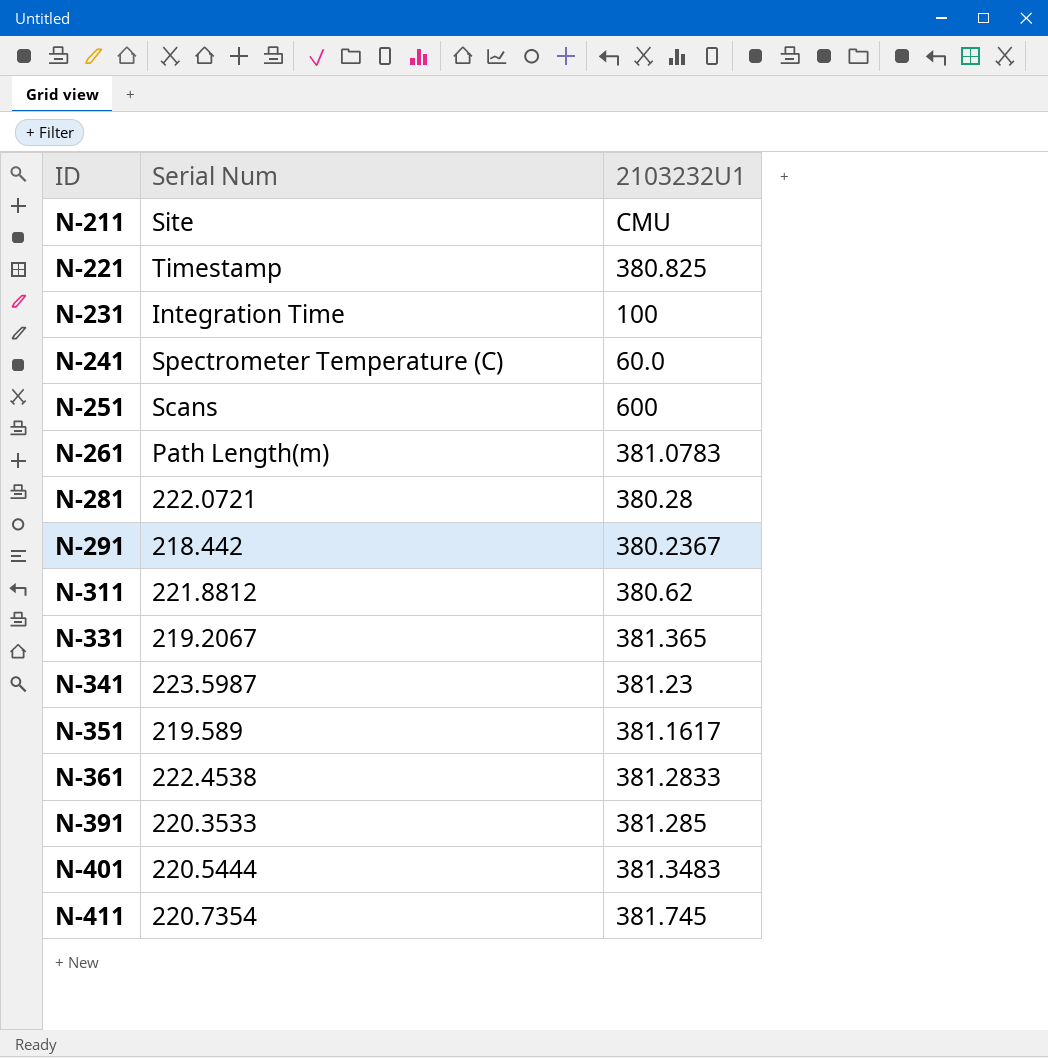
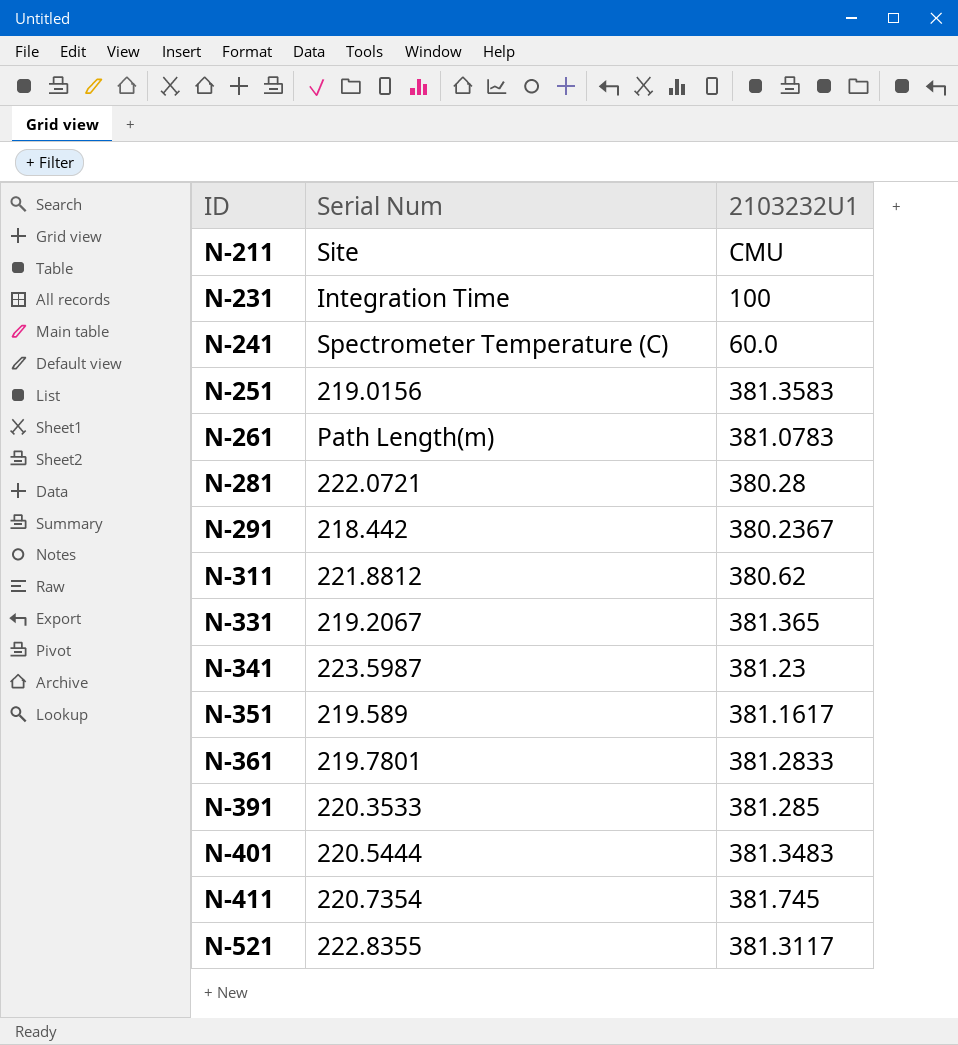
row N-221: Timestamp | 380.825 -> none
N-251 | Serial Num: Scans -> 219.0156
N-251 | 2103232U1: 600 -> 381.3583
N-361 | Serial Num: 222.4538 -> 219.7801
row N-521: none -> 222.8355 | 381.3117

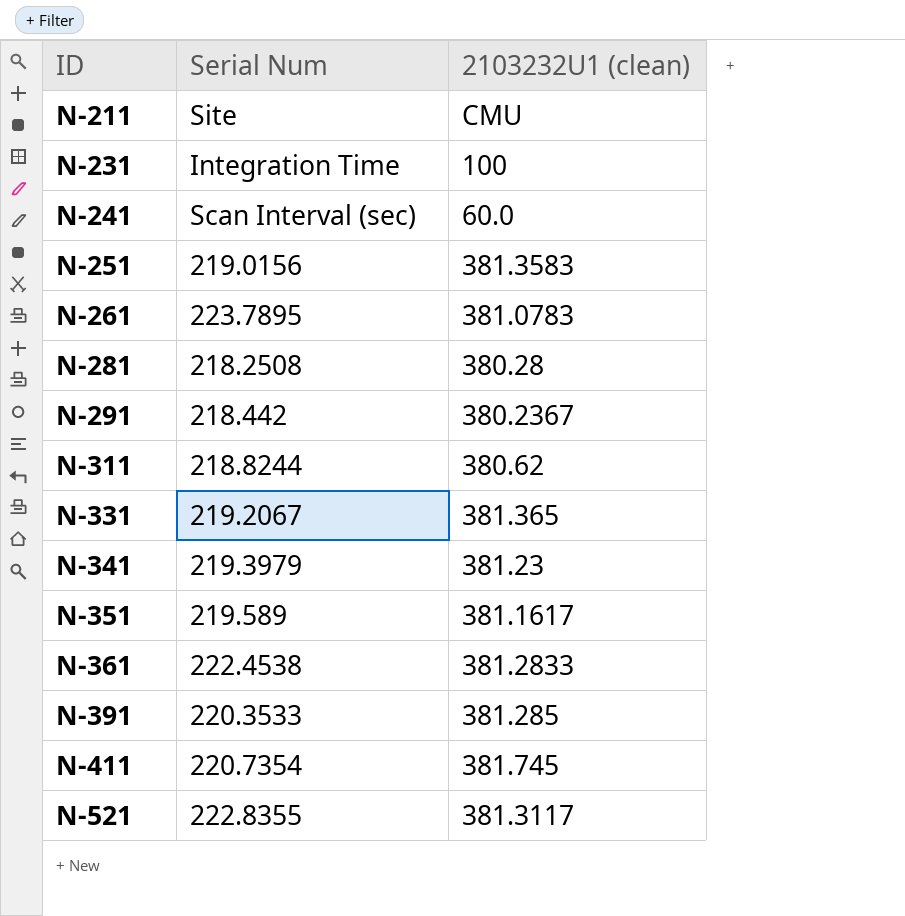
column name: 2103232U1 -> 2103232U1 (clean)
row N-401: 220.5444 | 381.3483 -> none
N-241 | Serial Num: Spectrometer Temperature (C) -> Scan Interval (sec)
N-261 | Serial Num: Path Length(m) -> 223.7895
N-281 | Serial Num: 222.0721 -> 218.2508
N-311 | Serial Num: 221.8812 -> 218.8244
N-341 | Serial Num: 223.5987 -> 219.3979
N-361 | Serial Num: 219.7801 -> 222.4538

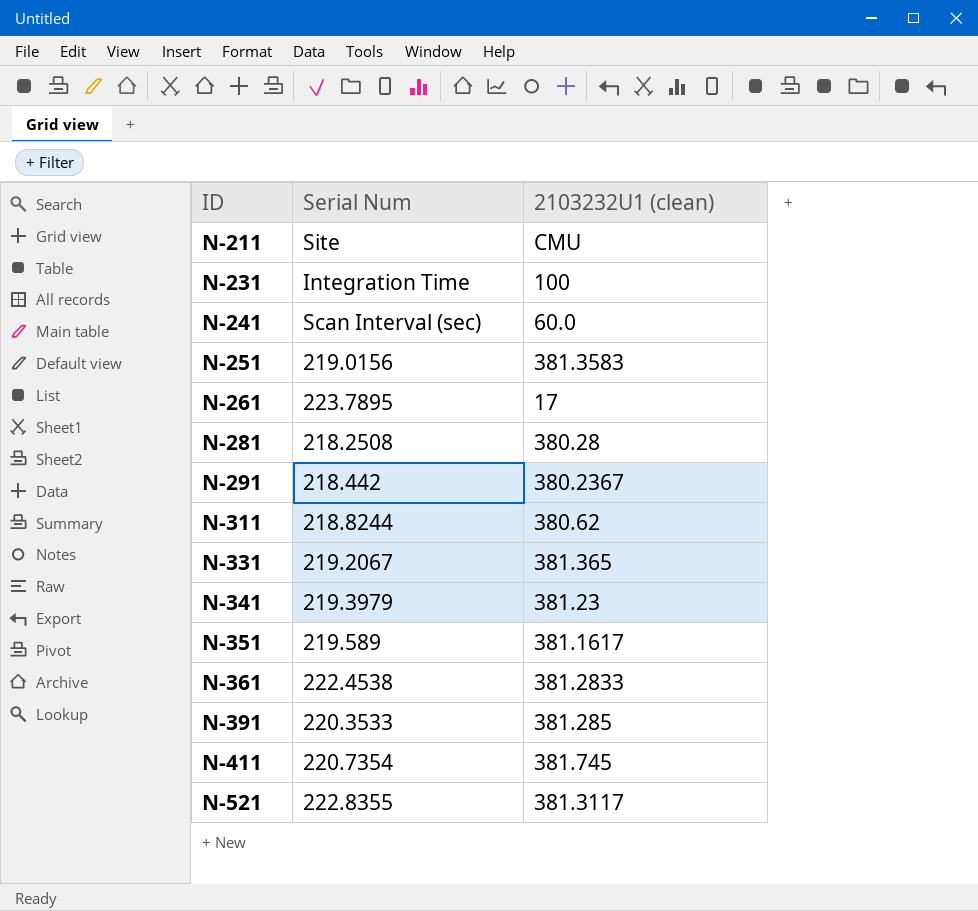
N-261 | 2103232U1 (clean): 381.0783 -> 17

